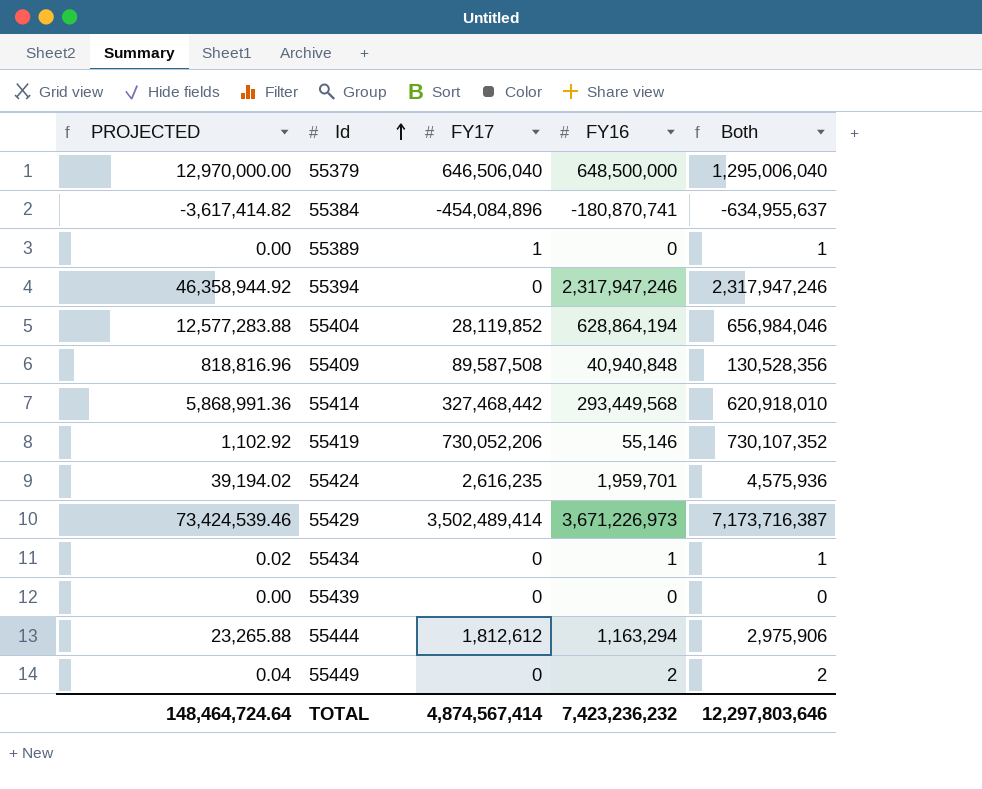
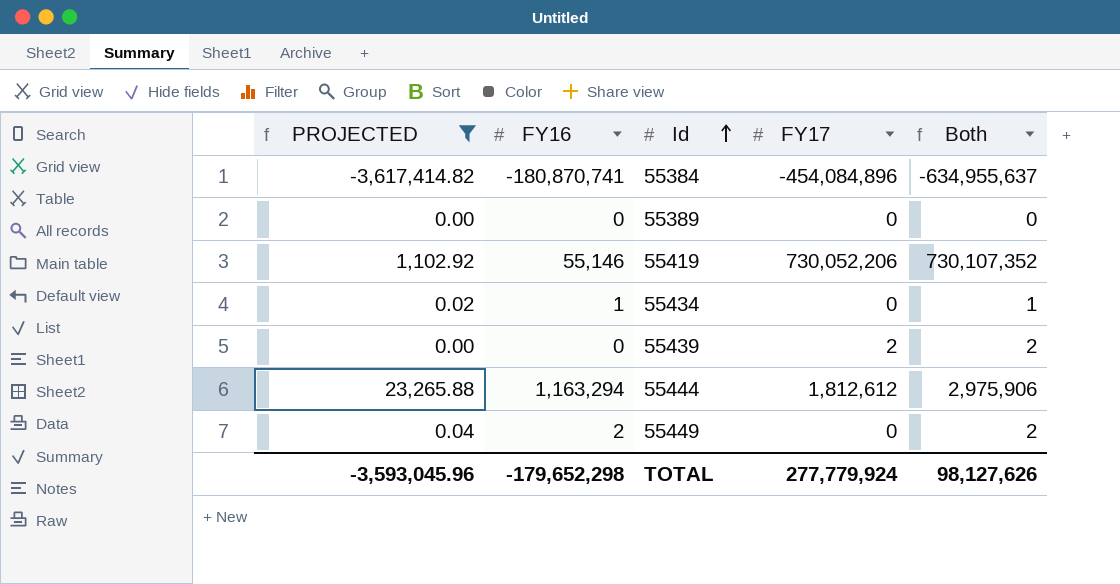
filter: none -> PROJECTED <= 23,265.88
column FY16 | position: 4 -> 2
55389 | FY17: 1 -> 0
55389 | Both: 1 -> 0
55439 | FY17: 0 -> 2
55439 | Both: 0 -> 2
TOTAL | PROJECTED: 148,464,724.64 -> -3,593,045.96
TOTAL | FY16: 7,423,236,232 -> -179,652,298
TOTAL | FY17: 4,874,567,414 -> 277,779,924
TOTAL | Both: 12,297,803,646 -> 98,127,626

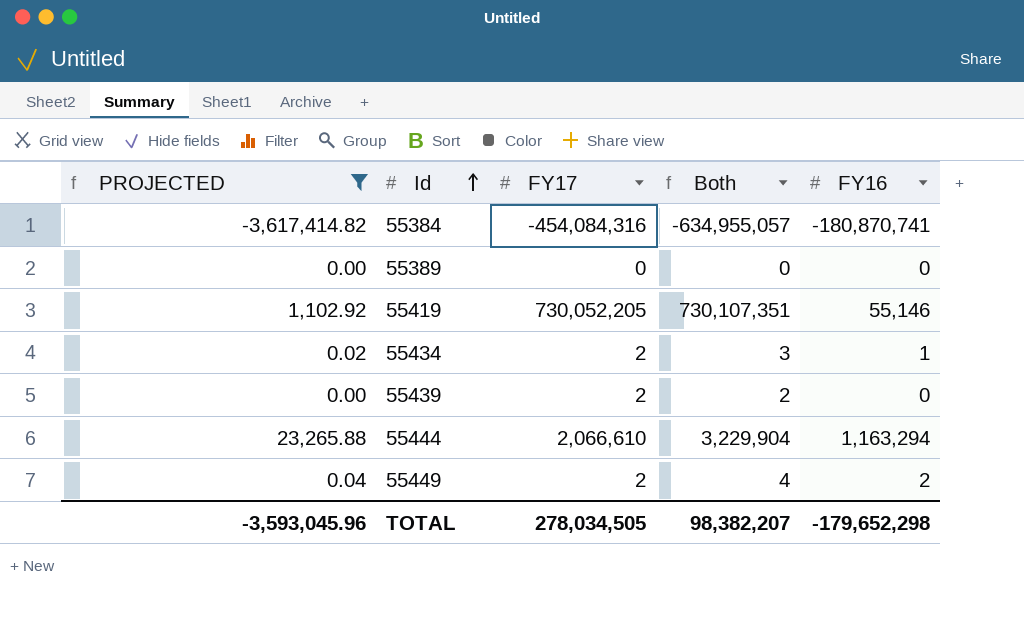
column FY16 | position: 2 -> 5
55384 | FY17: -454,084,896 -> -454,084,316
55384 | Both: -634,955,637 -> -634,955,057
55419 | FY17: 730,052,206 -> 730,052,205
55419 | Both: 730,107,352 -> 730,107,351
55434 | FY17: 0 -> 2
55434 | Both: 1 -> 3
55444 | FY17: 1,812,612 -> 2,066,610
55444 | Both: 2,975,906 -> 3,229,904
55449 | FY17: 0 -> 2
55449 | Both: 2 -> 4
TOTAL | FY17: 277,779,924 -> 278,034,505
TOTAL | Both: 98,127,626 -> 98,382,207

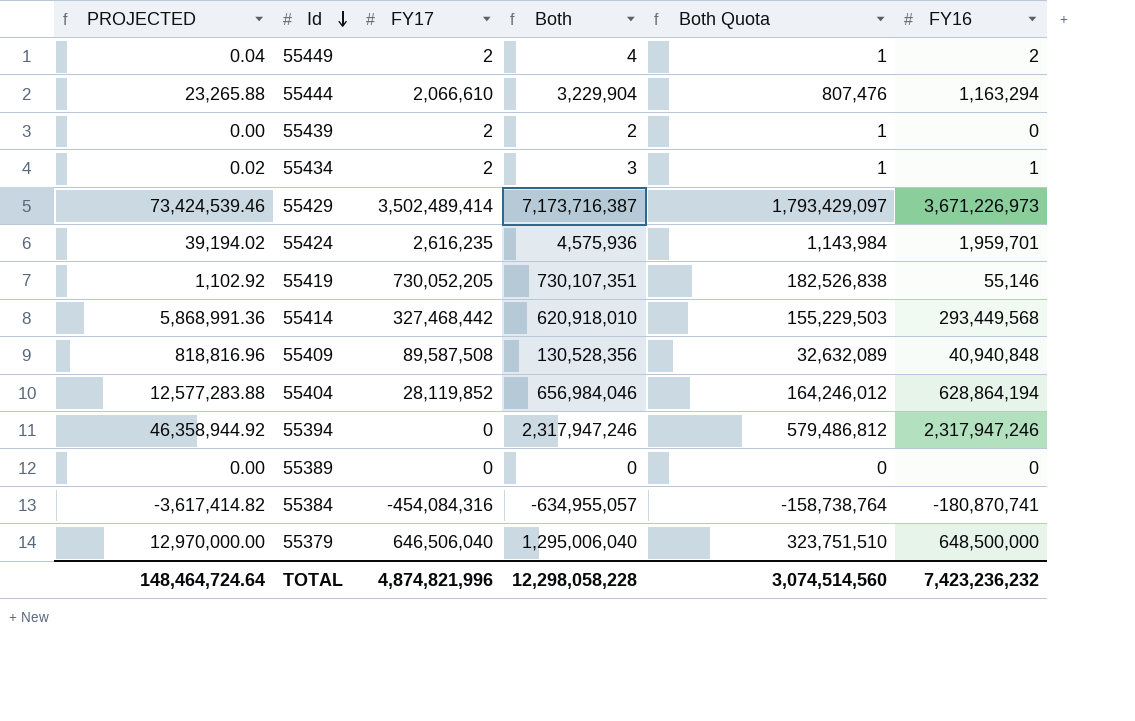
filter: PROJECTED <= 23,265.88 -> none
row order: Id ascending -> Id descending
column Both Quota | formula: none -> [Both] * 0.25
TOTAL | PROJECTED: -3,593,045.96 -> 148,464,724.64
TOTAL | FY17: 278,034,505 -> 4,874,821,996
TOTAL | Both: 98,382,207 -> 12,298,058,228
TOTAL | FY16: -179,652,298 -> 7,423,236,232

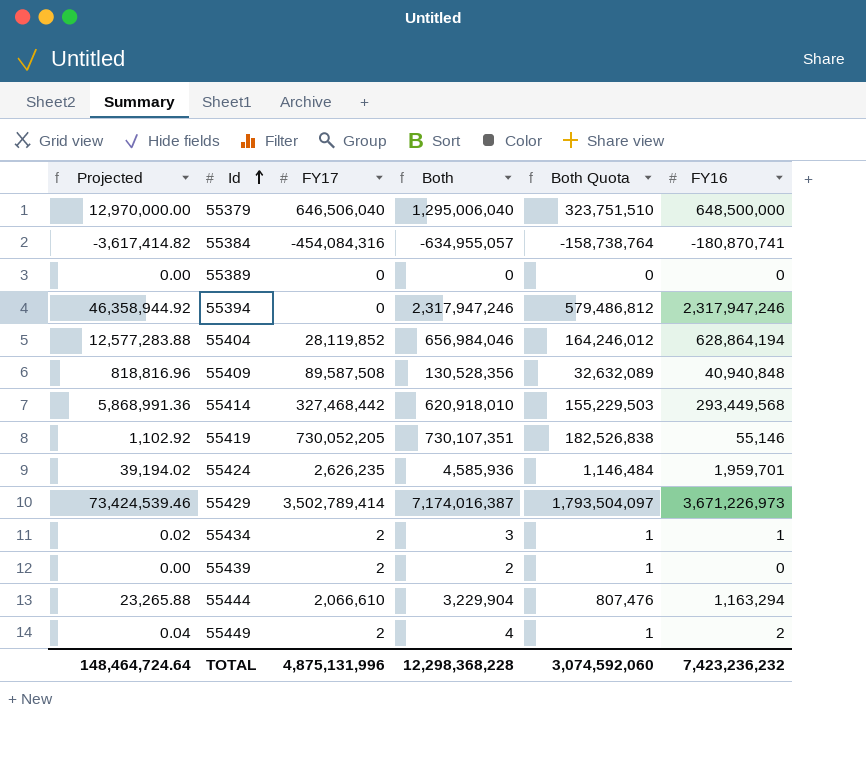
row order: Id descending -> Id ascending
column name: PROJECTED -> Projected
55424 | FY17: 2,616,235 -> 2,626,235
55424 | Both: 4,575,936 -> 4,585,936
55424 | Both Quota: 1,143,984 -> 1,146,484
55429 | FY17: 3,502,489,414 -> 3,502,789,414
55429 | Both: 7,173,716,387 -> 7,174,016,387
55429 | Both Quota: 1,793,429,097 -> 1,793,504,097
TOTAL | FY17: 4,874,821,996 -> 4,875,131,996
TOTAL | Both: 12,298,058,228 -> 12,298,368,228
TOTAL | Both Quota: 3,074,514,560 -> 3,074,592,060

